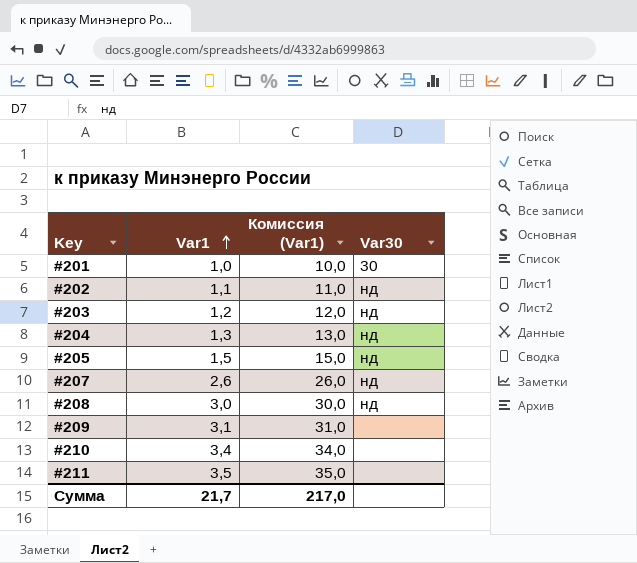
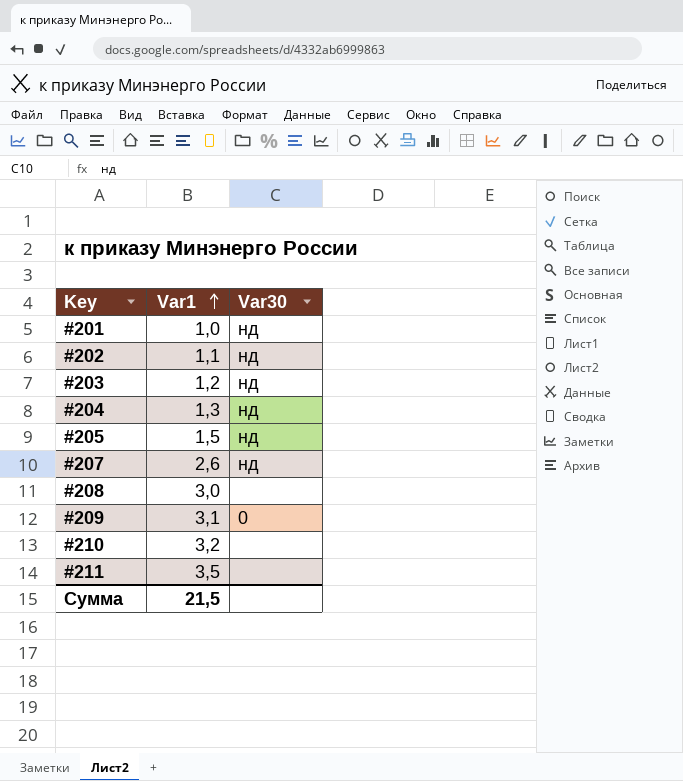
column Комиссия (Var1) | formula: [Var1] * 10 -> none
#201 | Var30: 30 -> нд
#208 | Var30: нд -> none
#209 | Var30: none -> 0
#210 | Var1: 3,4 -> 3,2
Сумма | Var1: 21,7 -> 21,5

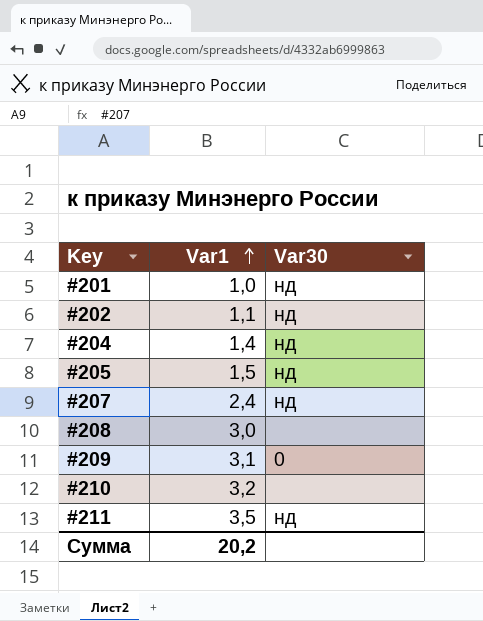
row #203: 1,2 | нд -> none
#204 | Var1: 1,3 -> 1,4
#207 | Var1: 2,6 -> 2,4
#211 | Var30: none -> нд
Сумма | Var1: 21,5 -> 20,2

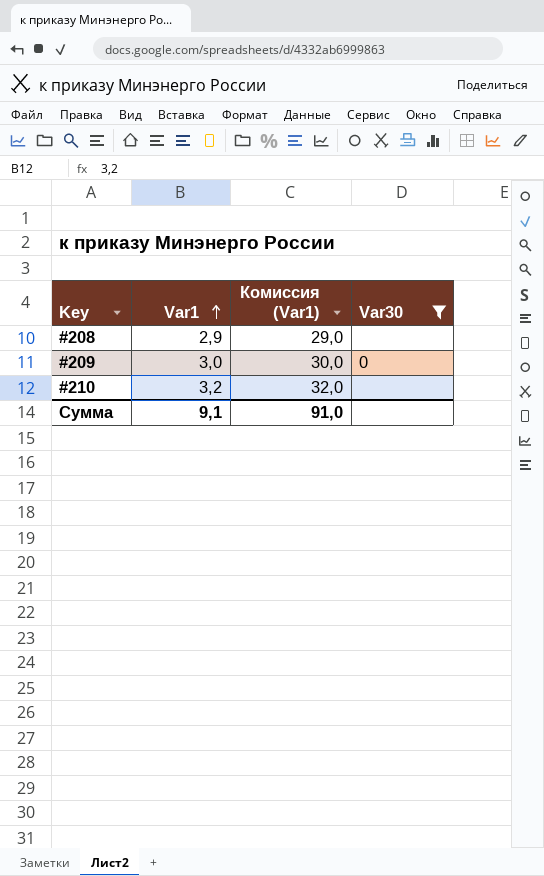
filter: none -> Var30 != нд
column Комиссия (Var1) | formula: none -> [Var1] * 10
#208 | Var1: 3,0 -> 2,9
#209 | Var1: 3,1 -> 3,0
Сумма | Var1: 20,2 -> 9,1

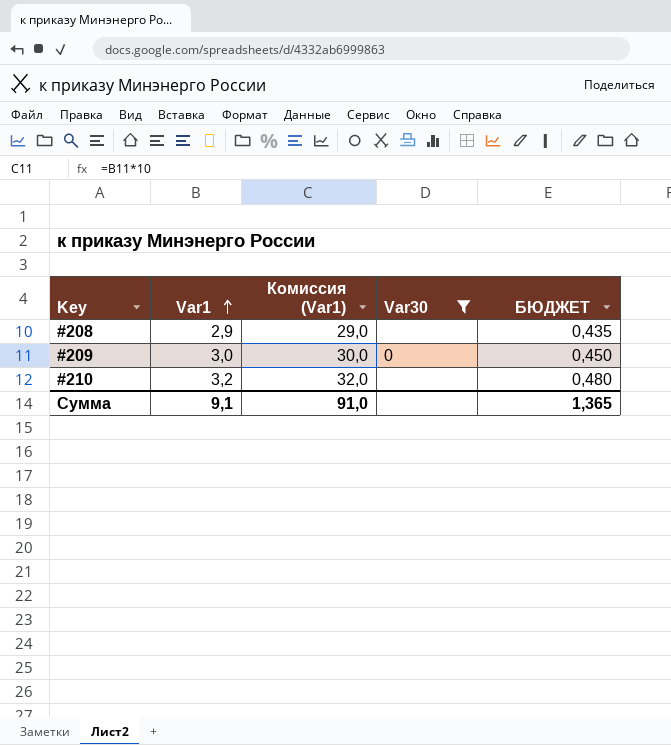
column БЮДЖЕТ | formula: none -> [Var1] * 0,15

